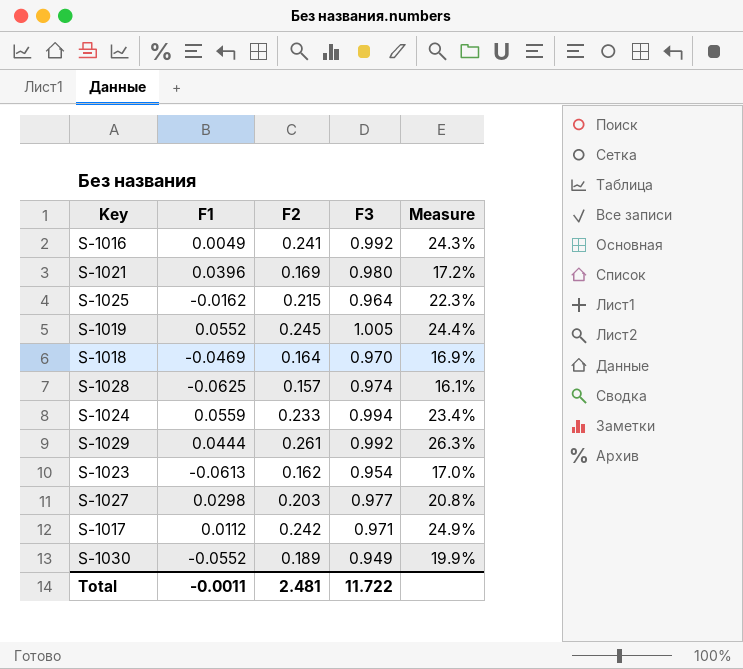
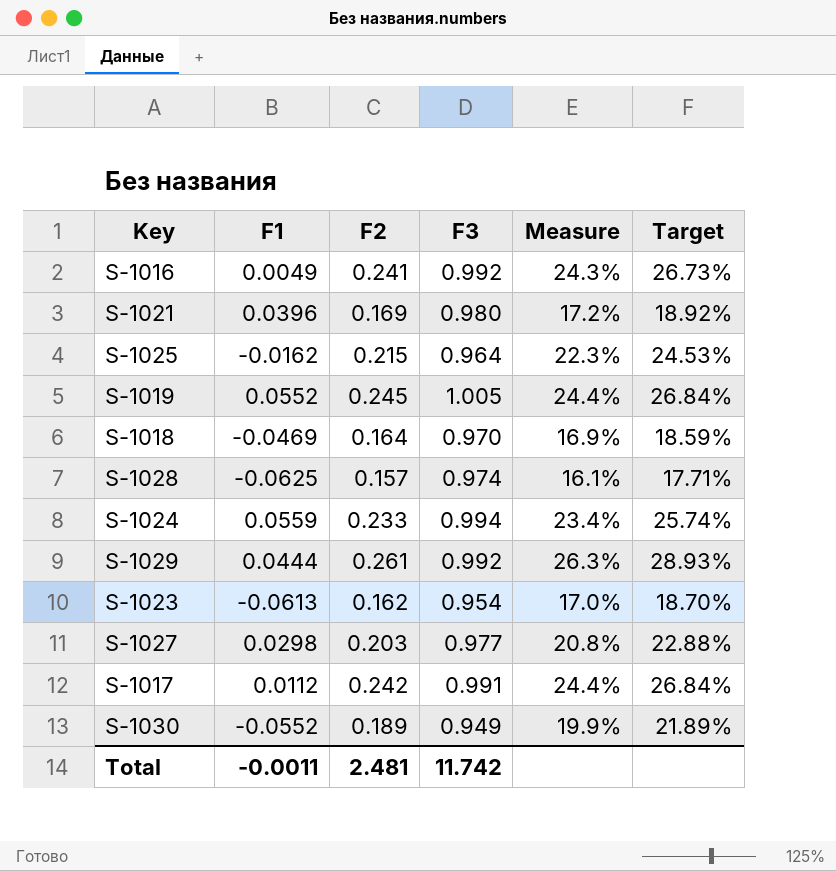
column Target | formula: none -> [Measure] * 1.1
S-1017 | F3: 0.971 -> 0.991
S-1017 | Measure: 24.9% -> 24.4%
Total | F3: 11.722 -> 11.742

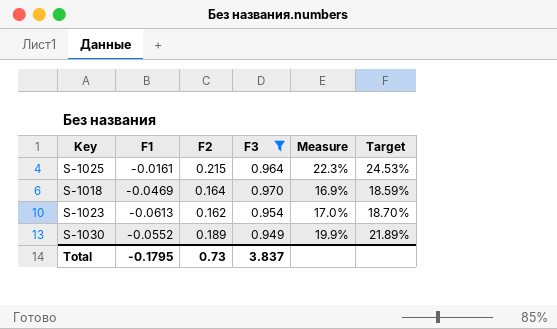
filter: none -> F3 <= 0.970
S-1025 | F1: -0.0162 -> -0.0161
Total | F1: -0.0011 -> -0.1795
Total | F2: 2.481 -> 0.73
Total | F3: 11.742 -> 3.837

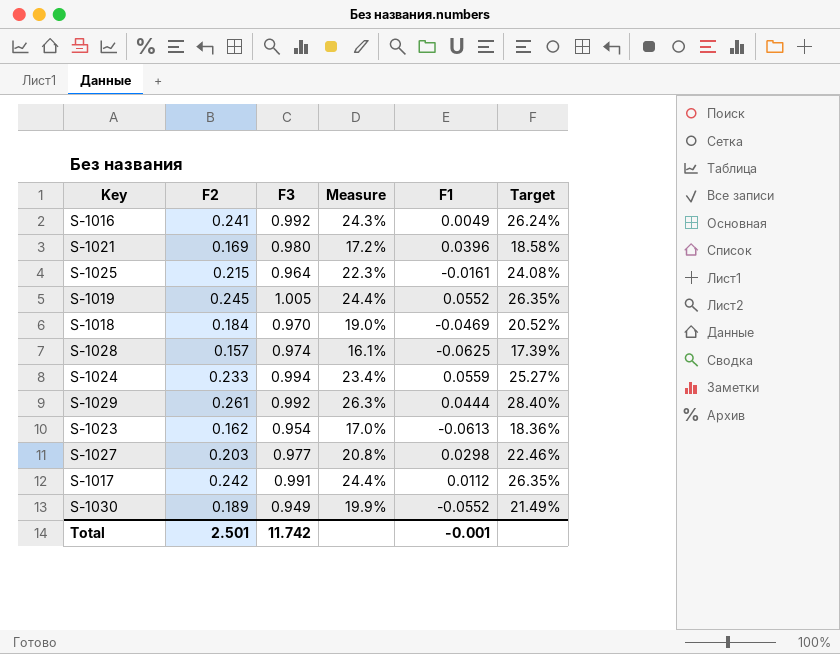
filter: F3 <= 0.970 -> none
column F1 | position: 2 -> 5
column Target | formula: [Measure] * 1.1 -> [Measure] * 1.08
S-1018 | F2: 0.164 -> 0.184
S-1018 | Measure: 16.9% -> 19.0%
Total | F2: 0.73 -> 2.501
Total | F3: 3.837 -> 11.742
Total | F1: -0.1795 -> -0.001

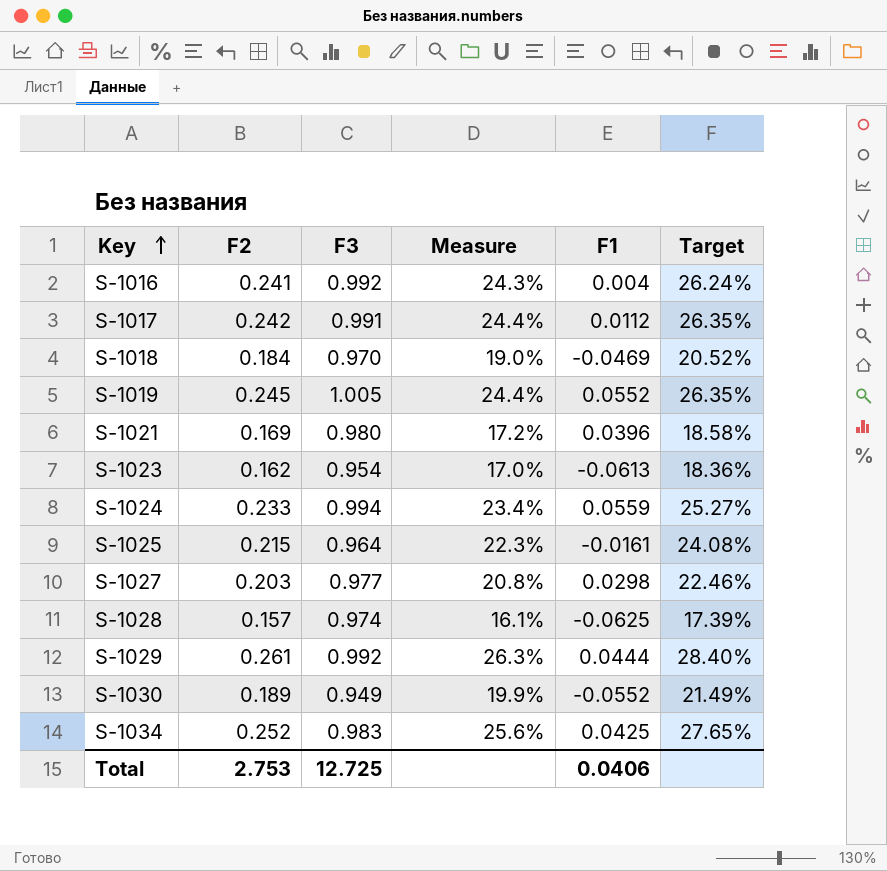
row order: none -> Key ascending
S-1016 | F1: 0.0049 -> 0.004
row S-1034: none -> 0.252 | 0.983 | 25.6% | 0.0425 | 27.65%
Total | F2: 2.501 -> 2.753
Total | F3: 11.742 -> 12.725
Total | F1: -0.001 -> 0.0406

